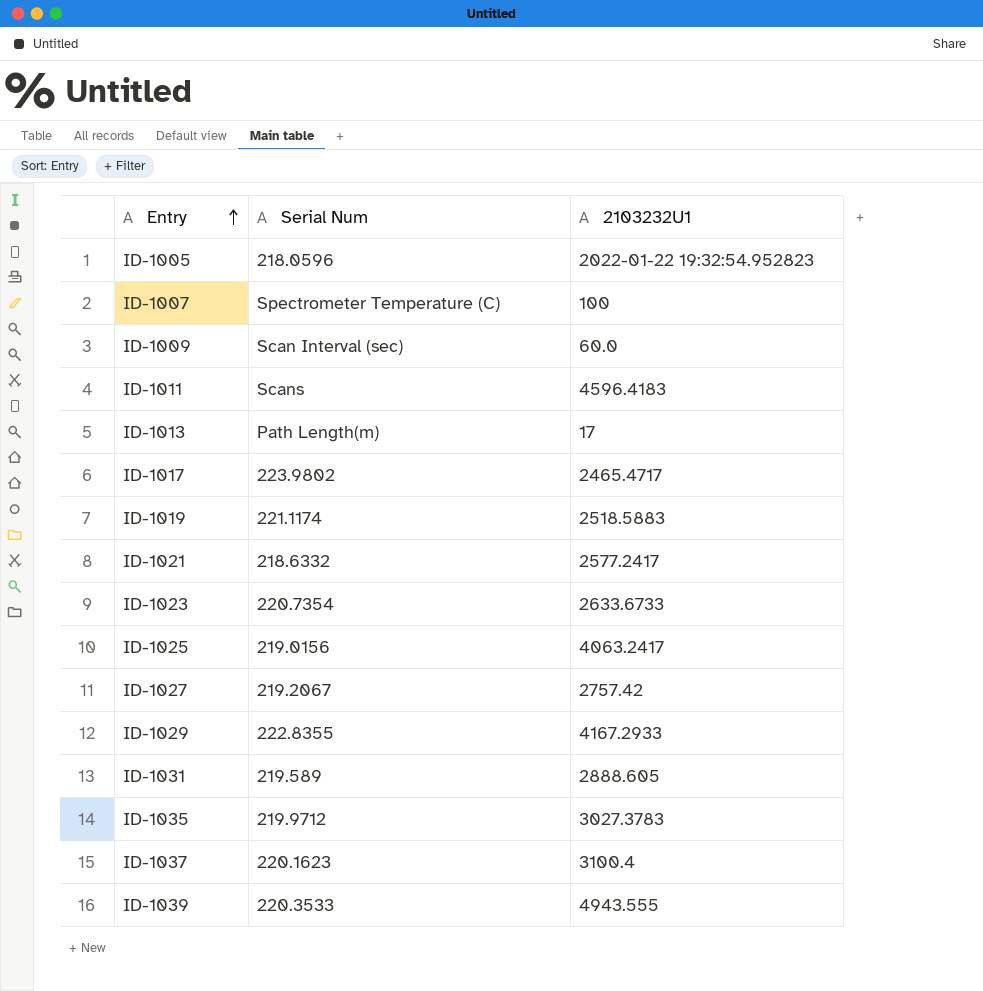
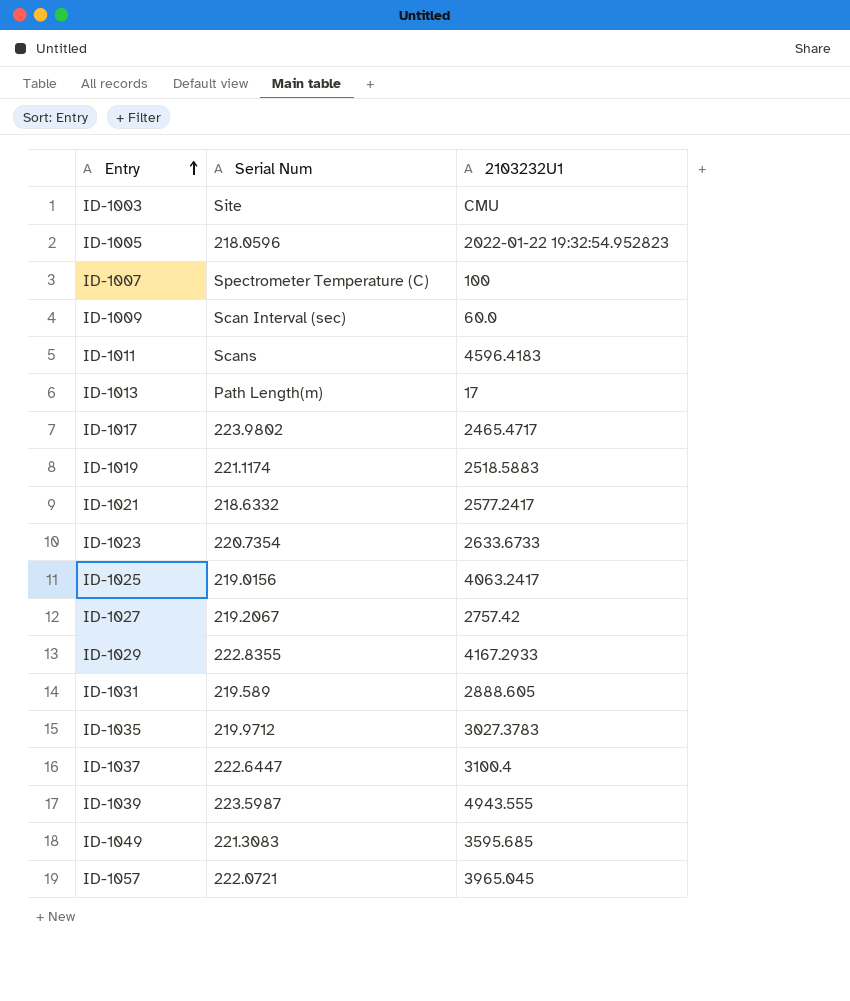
row ID-1003: none -> Site | CMU
ID-1037 | Serial Num: 220.1623 -> 222.6447
ID-1039 | Serial Num: 220.3533 -> 223.5987
row ID-1049: none -> 221.3083 | 3595.685
row ID-1057: none -> 222.0721 | 3965.045

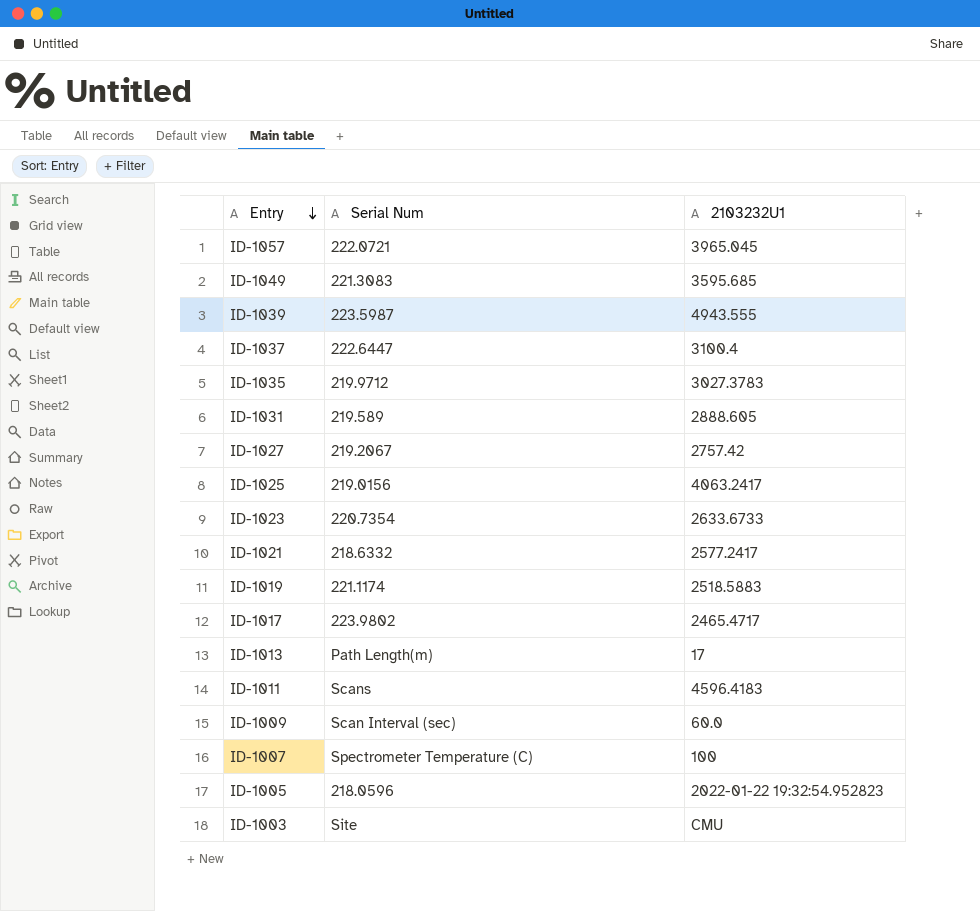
row order: Entry ascending -> Entry descending
row ID-1029: 222.8355 | 4167.2933 -> none

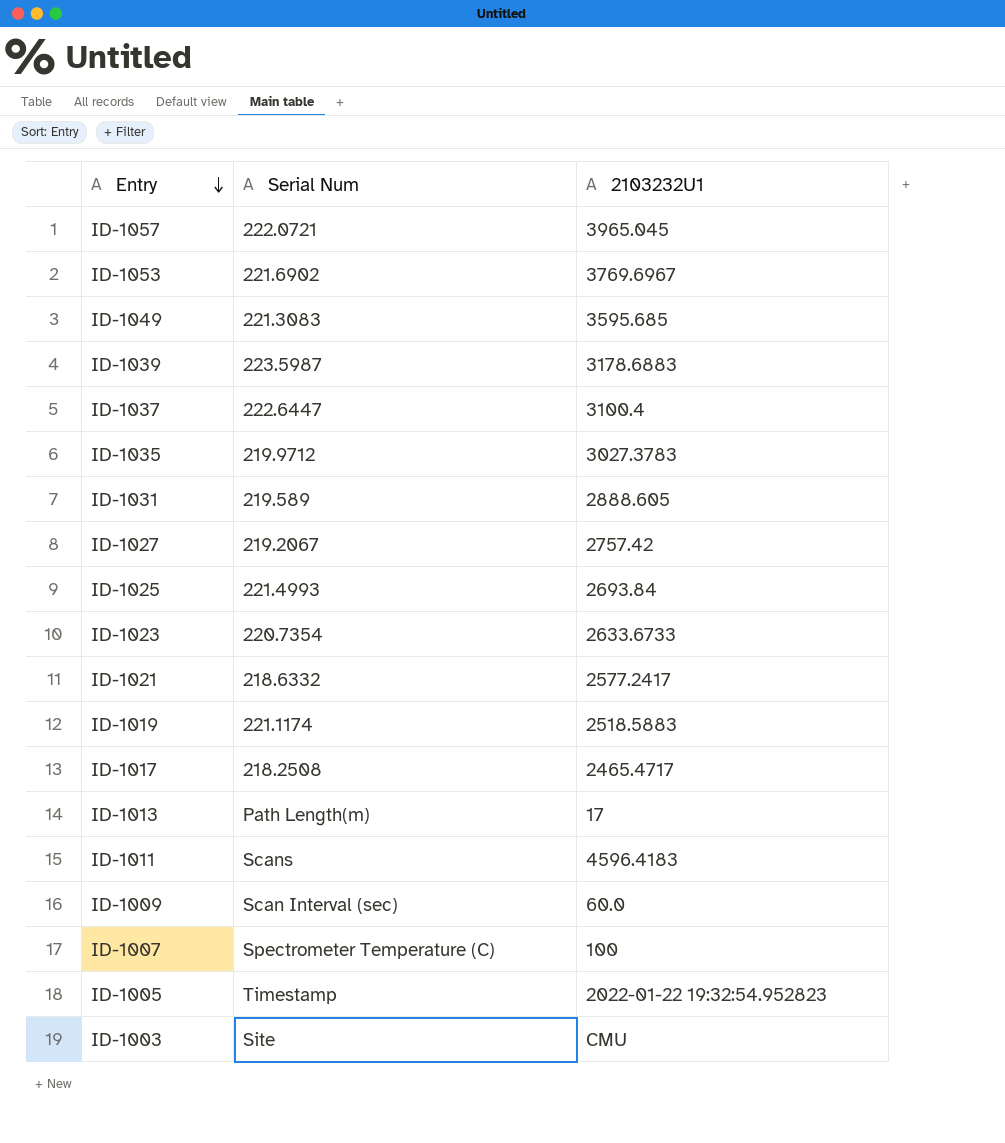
row ID-1053: none -> 221.6902 | 3769.6967
ID-1039 | 2103232U1: 4943.555 -> 3178.6883
ID-1025 | Serial Num: 219.0156 -> 221.4993
ID-1025 | 2103232U1: 4063.2417 -> 2693.84
ID-1017 | Serial Num: 223.9802 -> 218.2508
ID-1005 | Serial Num: 218.0596 -> Timestamp

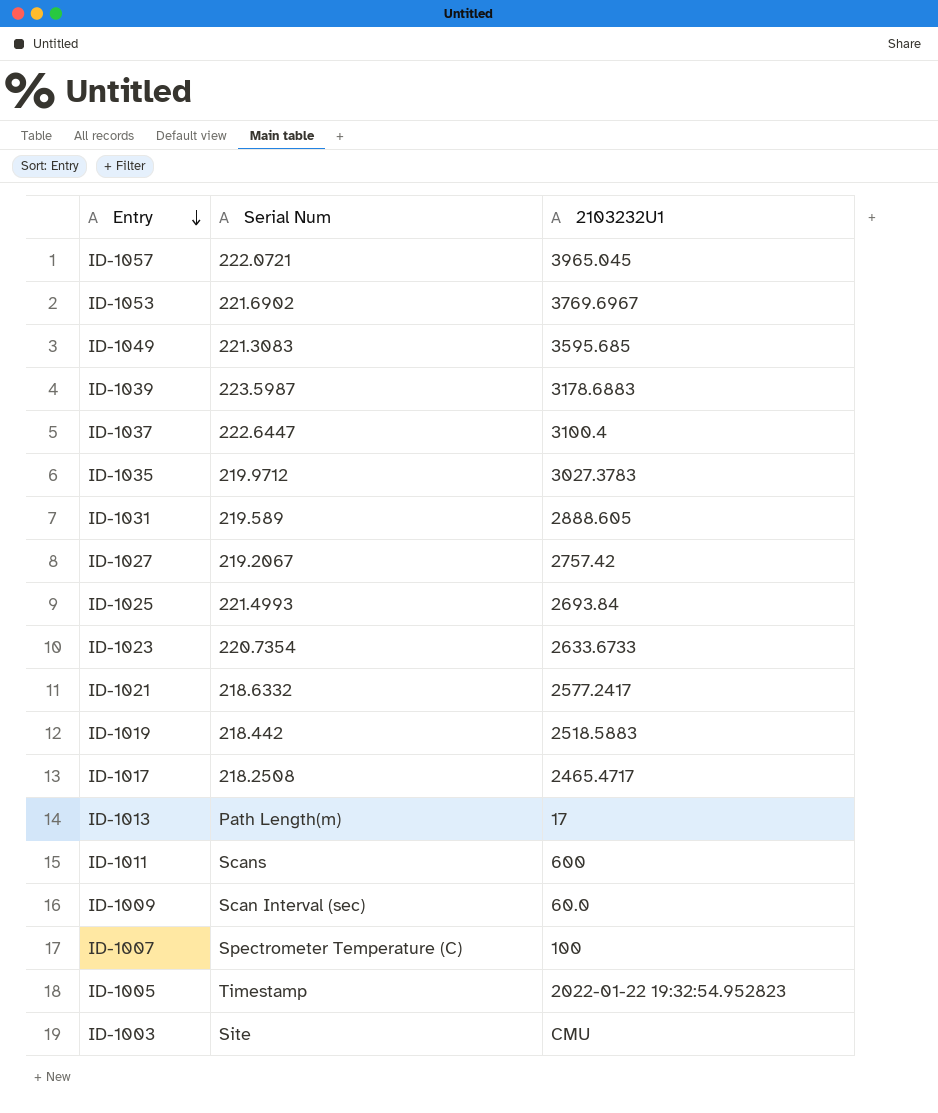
ID-1019 | Serial Num: 221.1174 -> 218.442
ID-1011 | 2103232U1: 4596.4183 -> 600

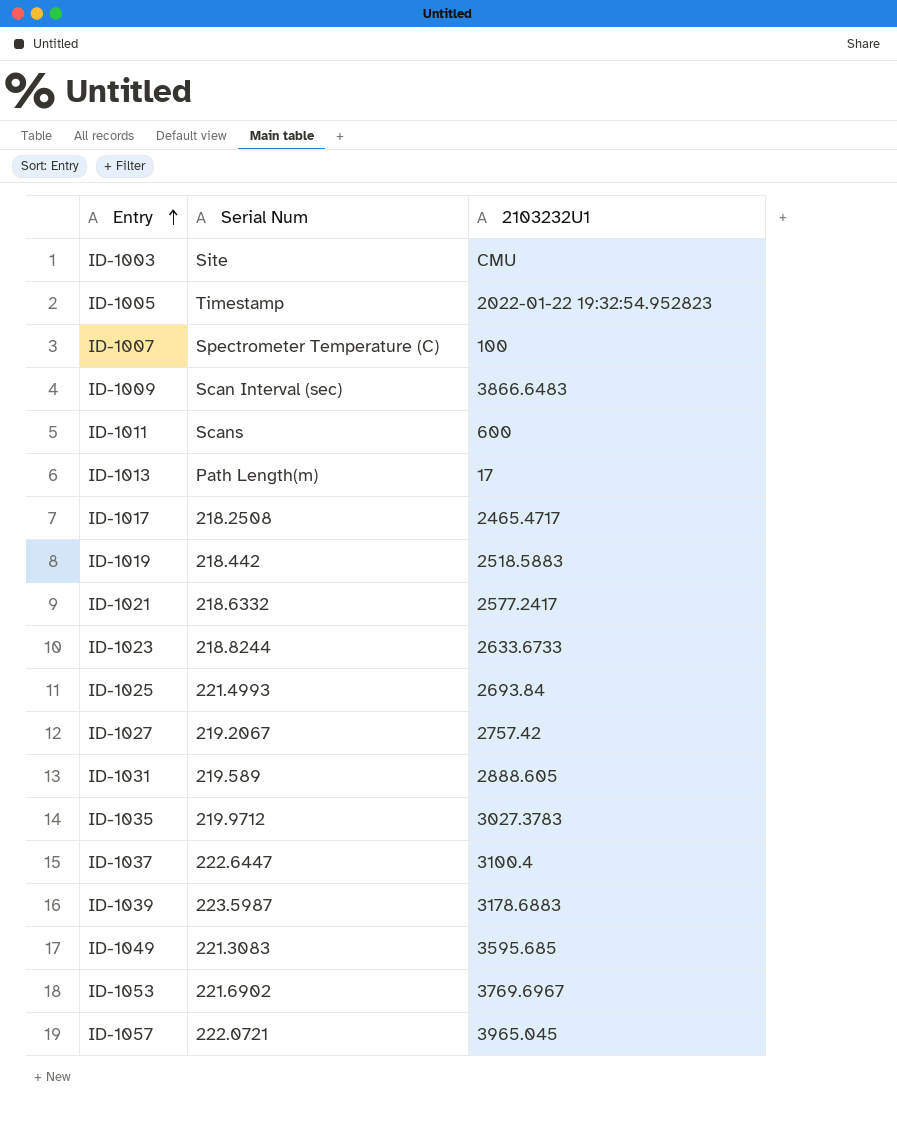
row order: Entry descending -> Entry ascending
ID-1009 | 2103232U1: 60.0 -> 3866.6483
ID-1023 | Serial Num: 220.7354 -> 218.8244

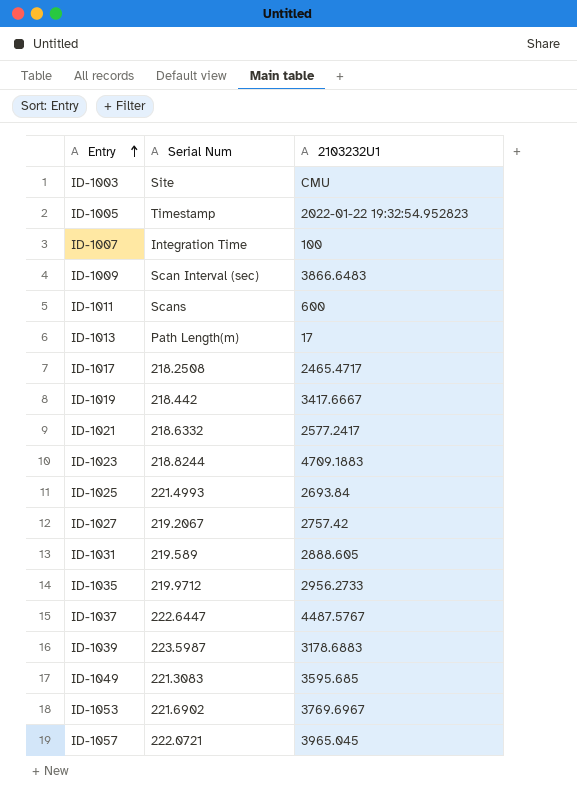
ID-1007 | Serial Num: Spectrometer Temperature (C) -> Integration Time
ID-1019 | 2103232U1: 2518.5883 -> 3417.6667
ID-1023 | 2103232U1: 2633.6733 -> 4709.1883
ID-1035 | 2103232U1: 3027.3783 -> 2956.2733
ID-1037 | 2103232U1: 3100.4 -> 4487.5767

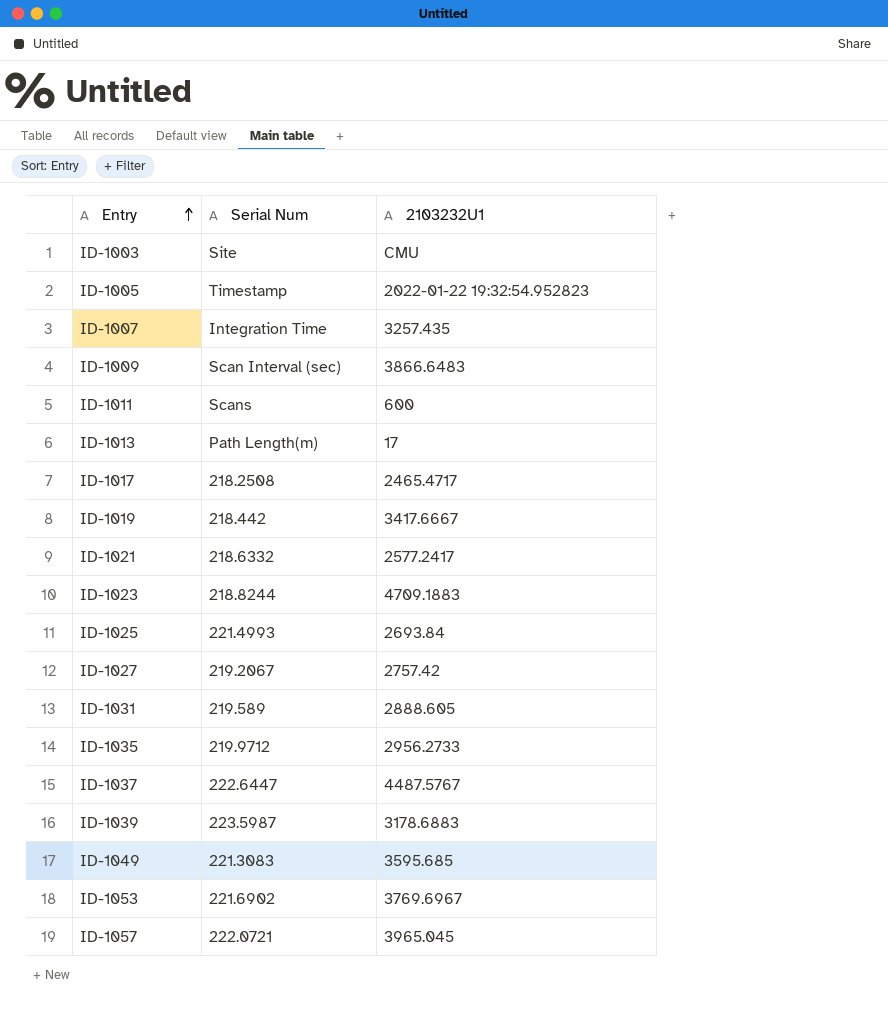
ID-1007 | 2103232U1: 100 -> 3257.435

